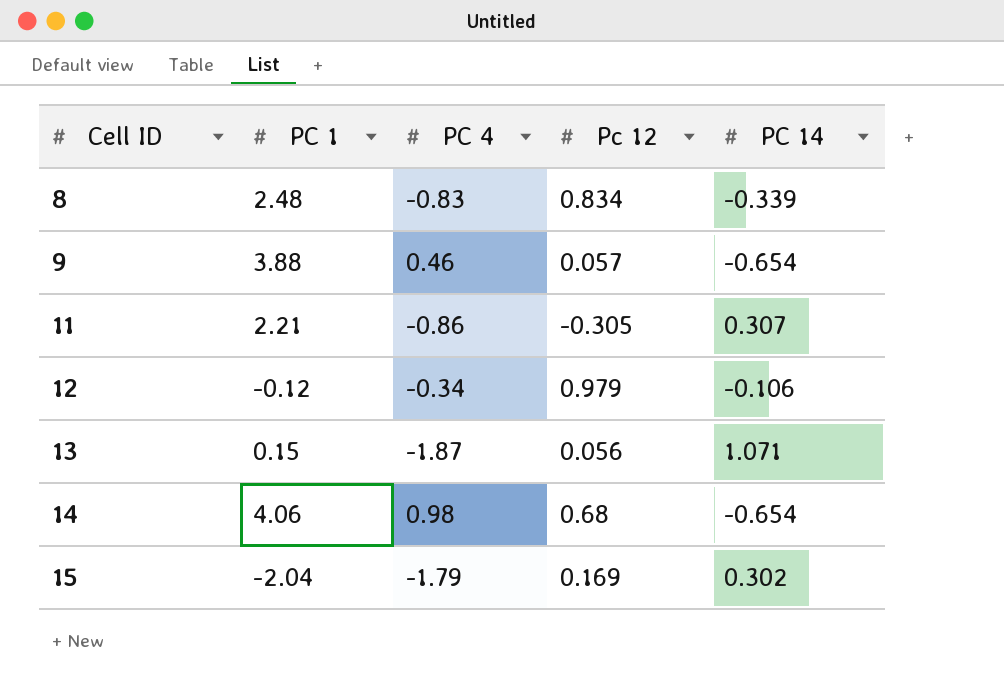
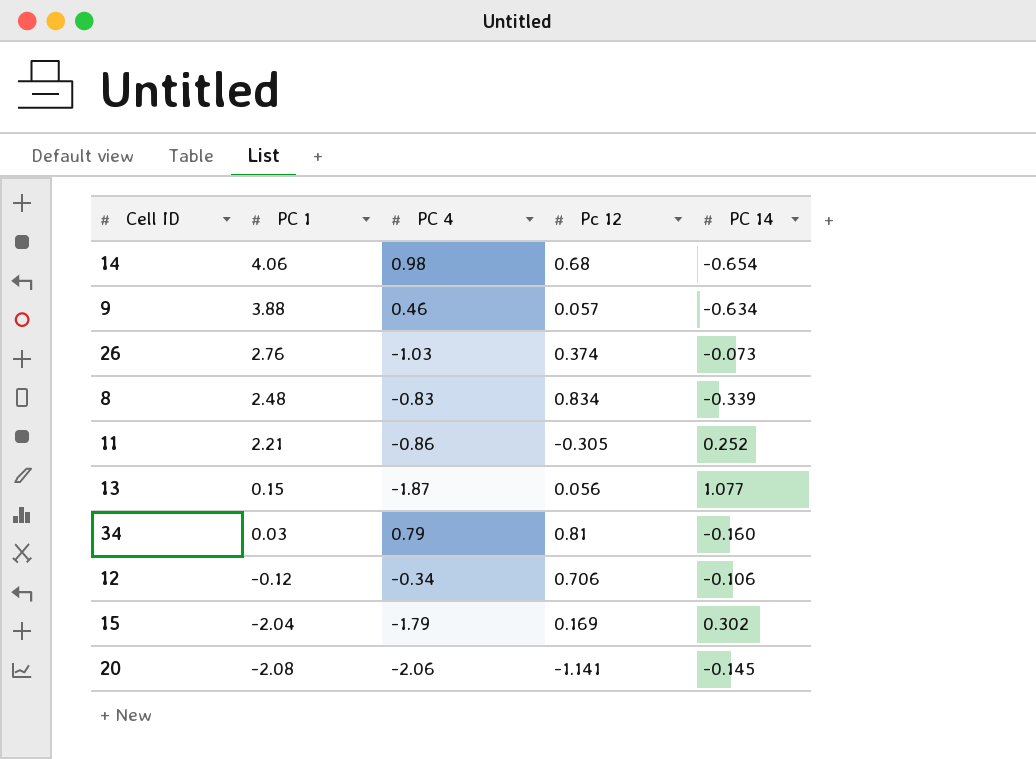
row order: Cell ID ascending -> PC 1 descending
9 | PC 14: -0.654 -> -0.634
row 26: none -> 2.76 | -1.03 | 0.374 | -0.073
11 | PC 14: 0.307 -> 0.252
13 | PC 14: 1.071 -> 1.077
row 34: none -> 0.03 | 0.79 | 0.81 | -0.160
12 | Pc 12: 0.979 -> 0.706
row 20: none -> -2.08 | -2.06 | -1.141 | -0.145

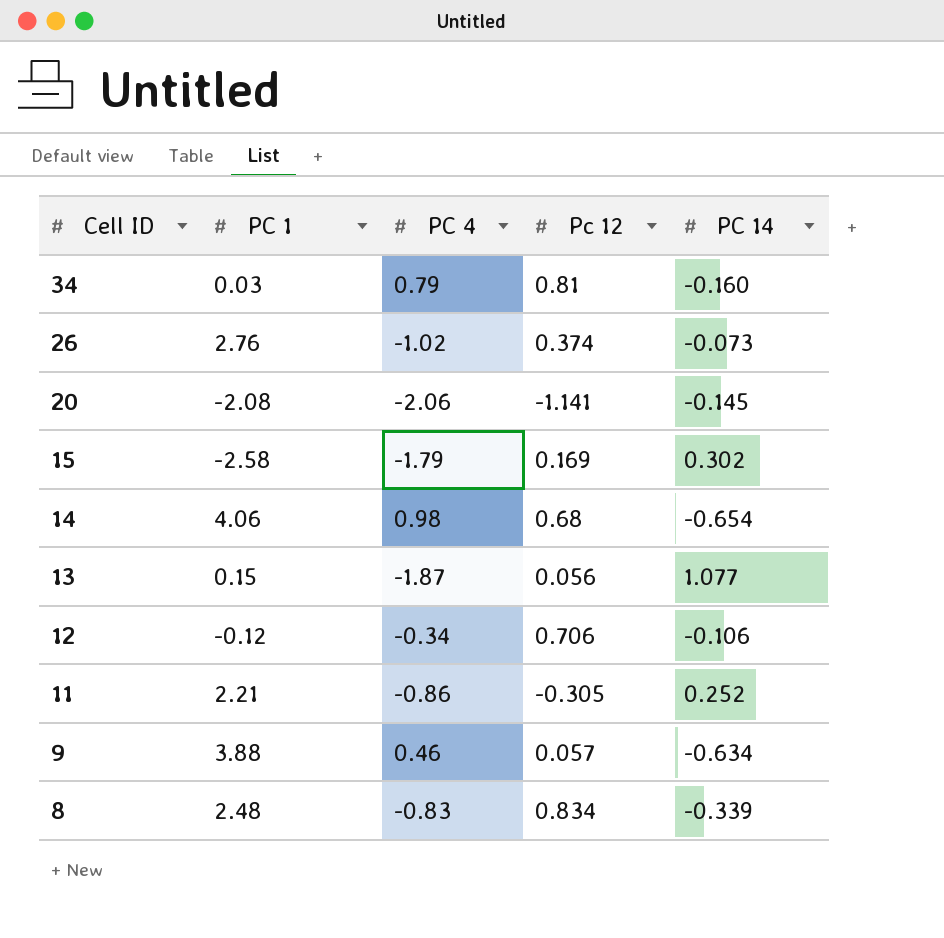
row order: PC 1 descending -> Cell ID descending
26 | PC 4: -1.03 -> -1.02
15 | PC 1: -2.04 -> -2.58

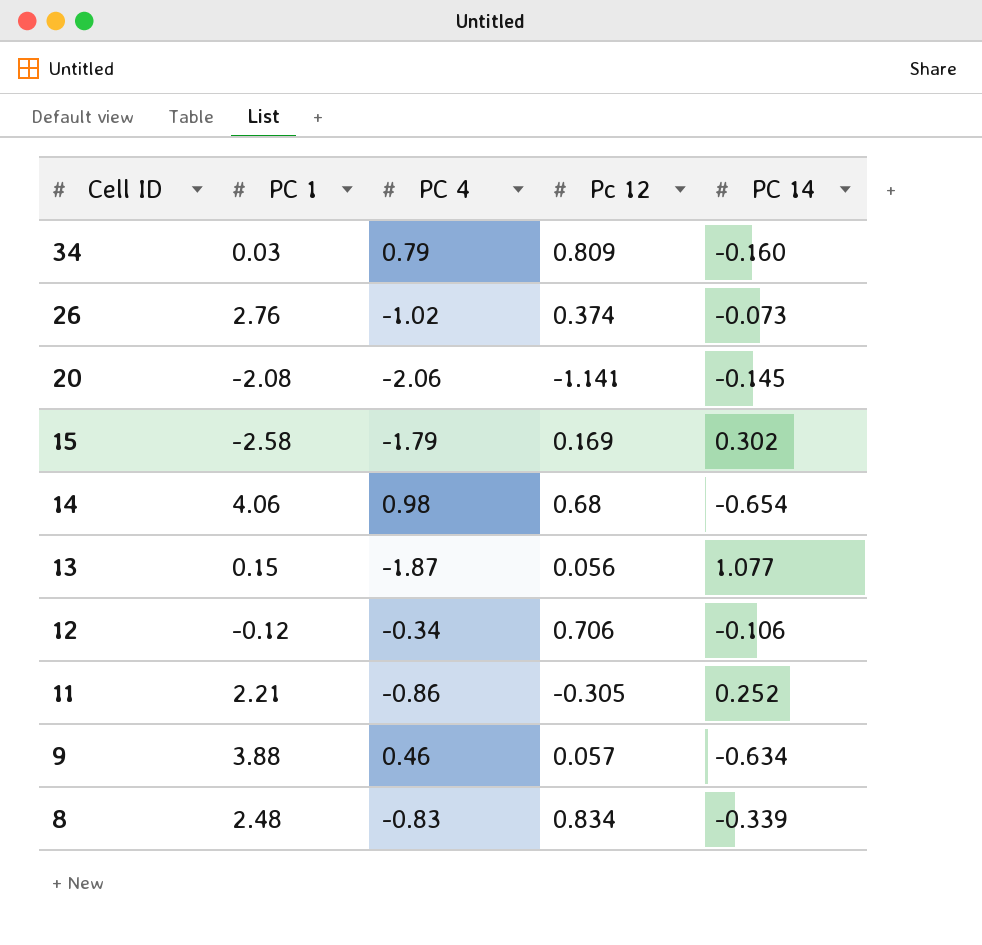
34 | Pc 12: 0.81 -> 0.809

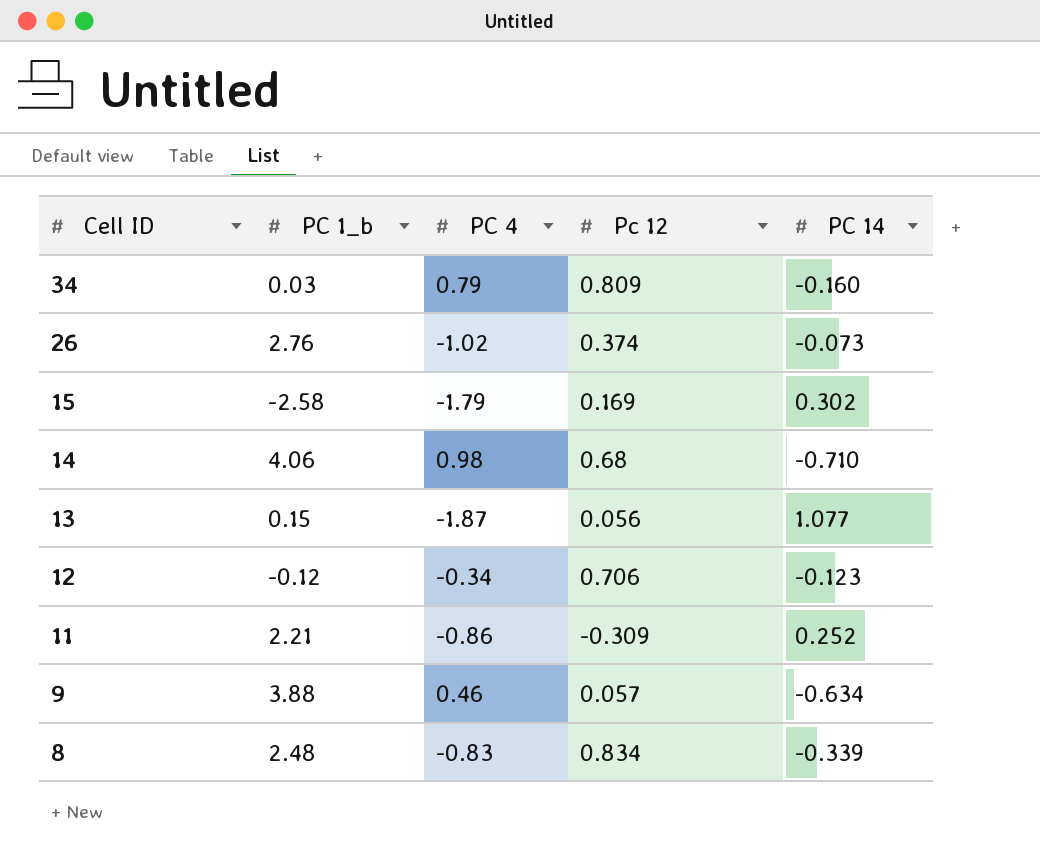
column name: PC 1 -> PC 1_b
row 20: -2.08 | -2.06 | -1.141 | -0.145 -> none
14 | PC 14: -0.654 -> -0.710
12 | PC 14: -0.106 -> -0.123
11 | Pc 12: -0.305 -> -0.309

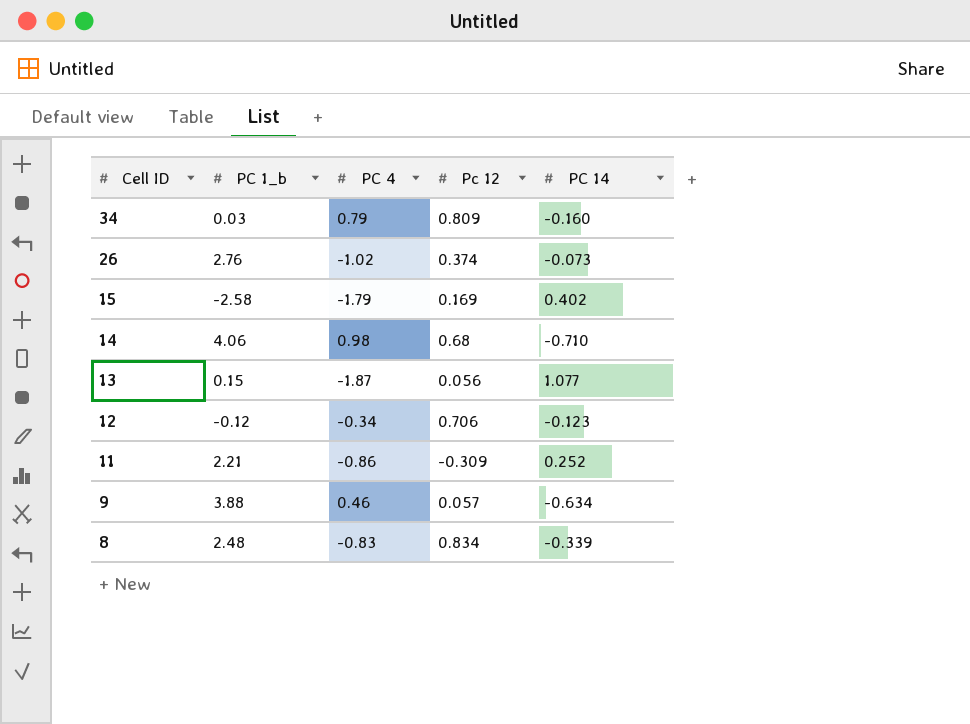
15 | PC 14: 0.302 -> 0.402

